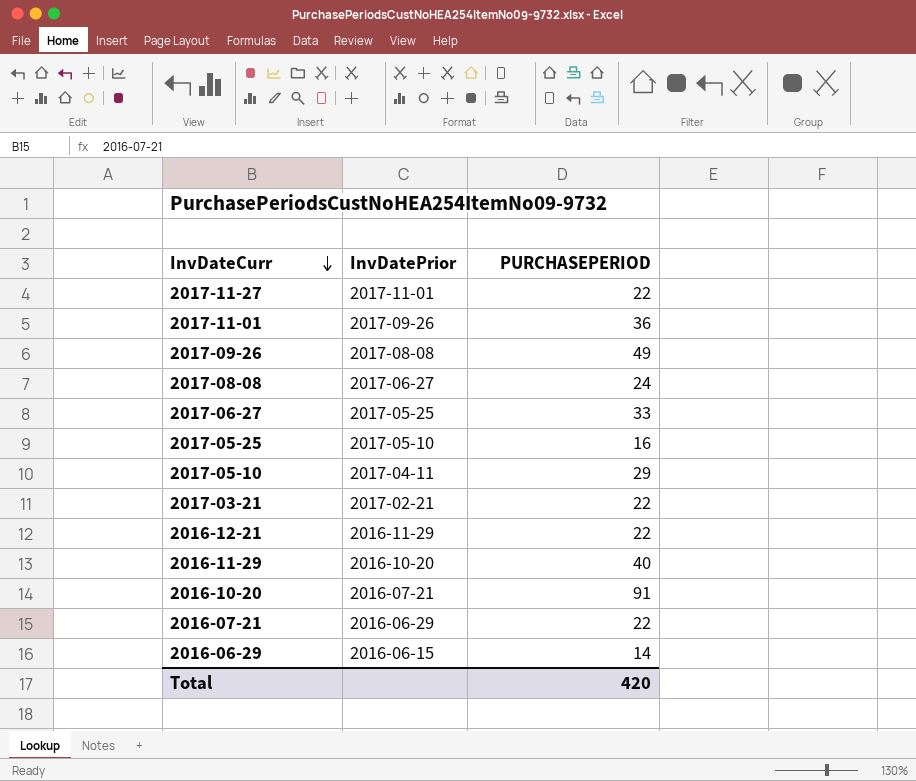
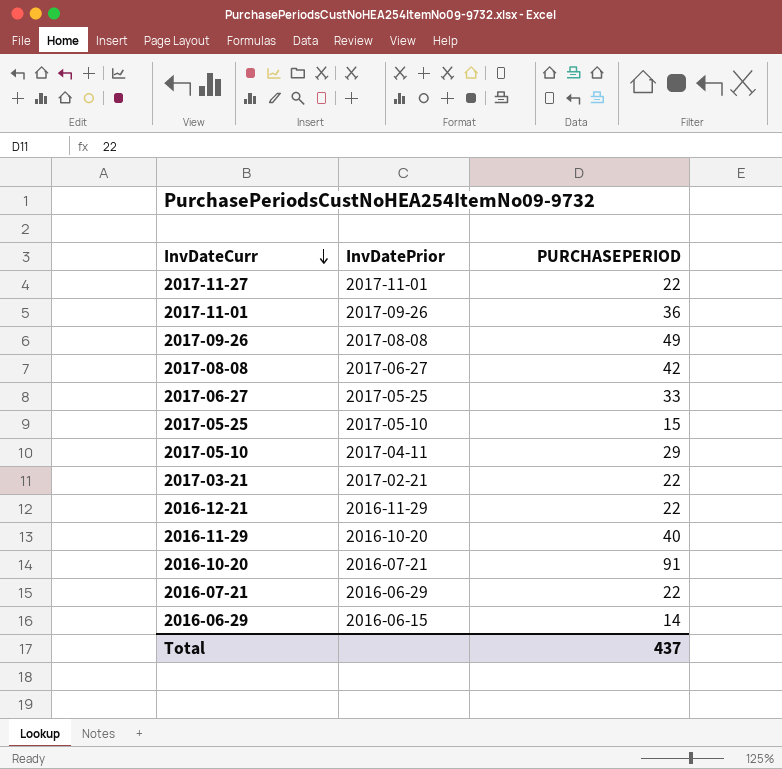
2017-08-08 | PURCHASEPERIOD: 24 -> 42
2017-05-25 | PURCHASEPERIOD: 16 -> 15
Total | PURCHASEPERIOD: 420 -> 437

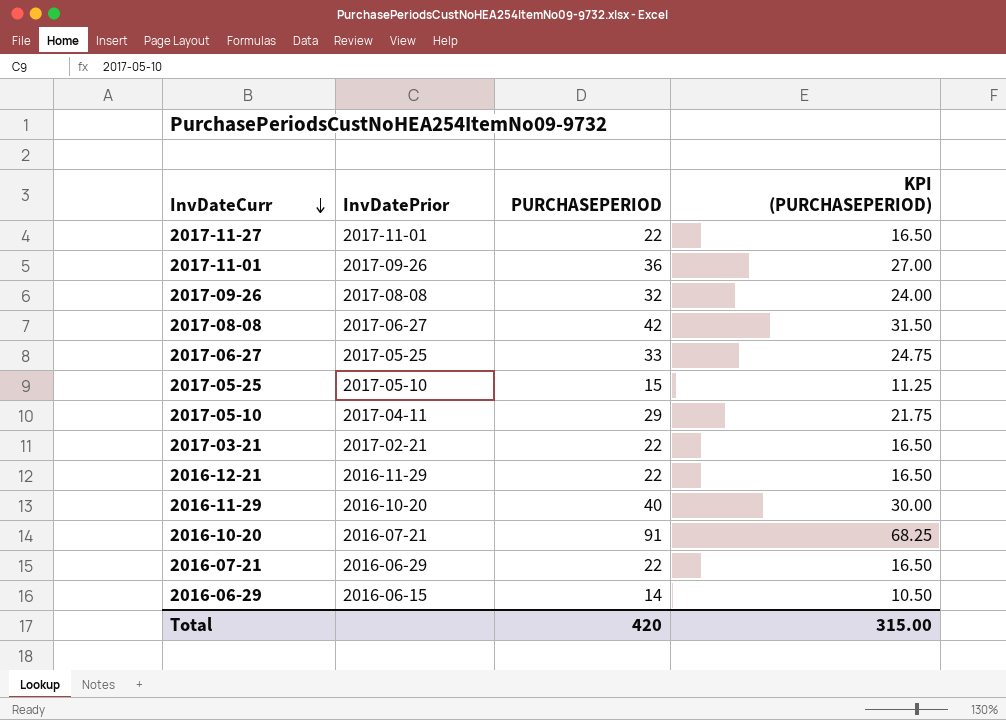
column KPI (PURCHASEPERIOD) | formula: none -> [PURCHASEPERIOD] * 0.75
2017-09-26 | PURCHASEPERIOD: 49 -> 32
Total | PURCHASEPERIOD: 437 -> 420

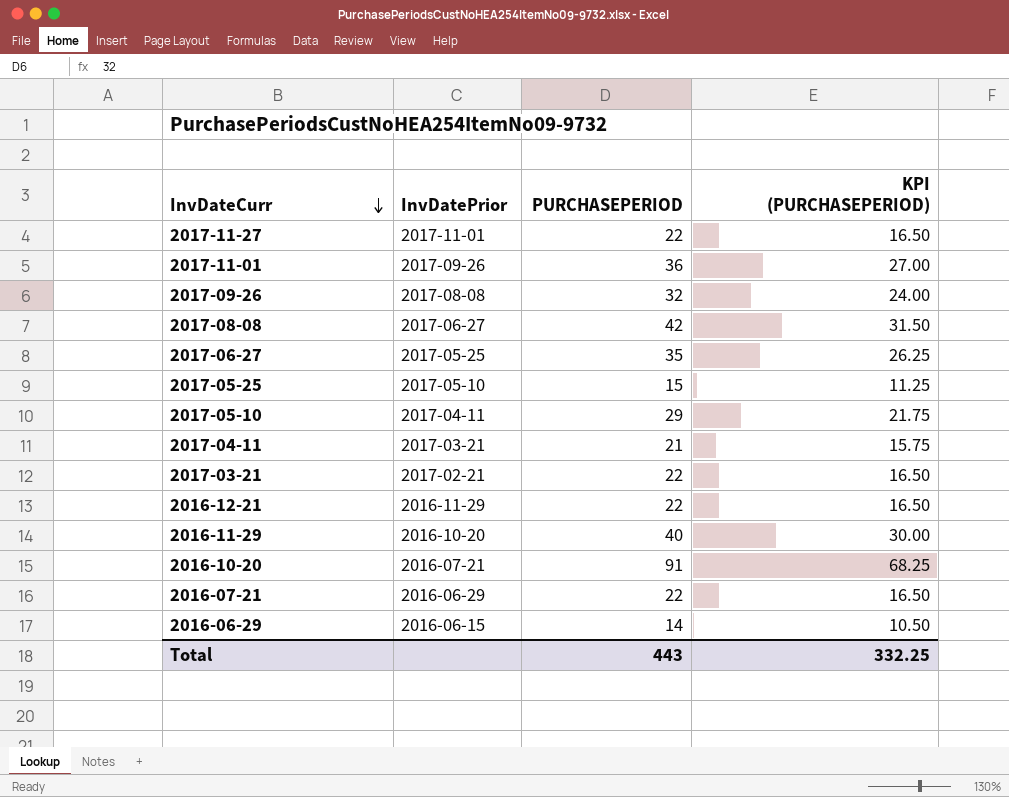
2017-06-27 | PURCHASEPERIOD: 33 -> 35
2017-06-27 | KPI (PURCHASEPERIOD): 24.75 -> 26.25
row 2017-04-11: none -> 2017-03-21 | 21 | 15.75
Total | PURCHASEPERIOD: 420 -> 443
Total | KPI (PURCHASEPERIOD): 315.00 -> 332.25

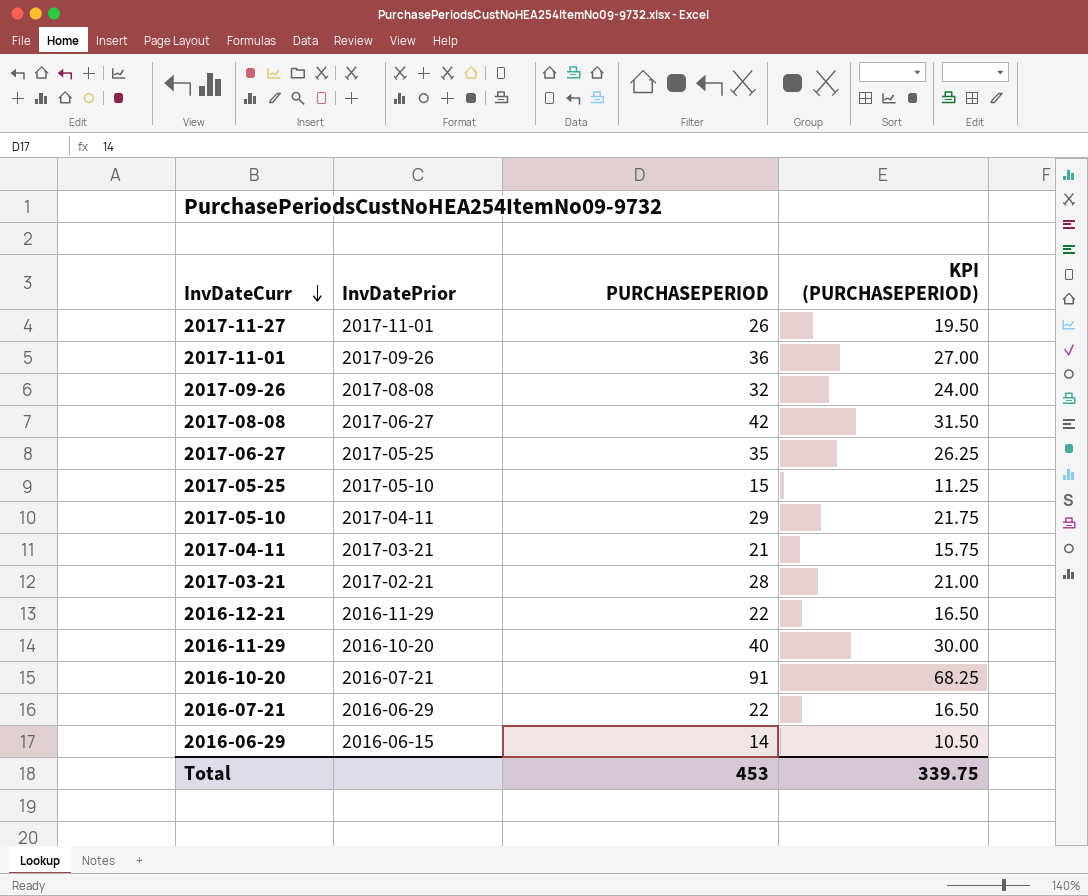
2017-11-27 | PURCHASEPERIOD: 22 -> 26
2017-11-27 | KPI (PURCHASEPERIOD): 16.50 -> 19.50
2017-03-21 | PURCHASEPERIOD: 22 -> 28
2017-03-21 | KPI (PURCHASEPERIOD): 16.50 -> 21.00
Total | PURCHASEPERIOD: 443 -> 453
Total | KPI (PURCHASEPERIOD): 332.25 -> 339.75

